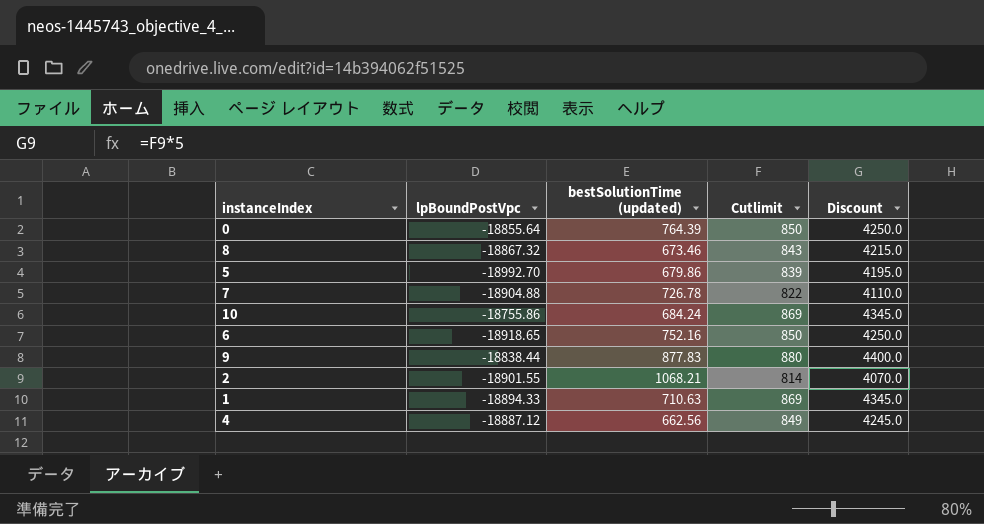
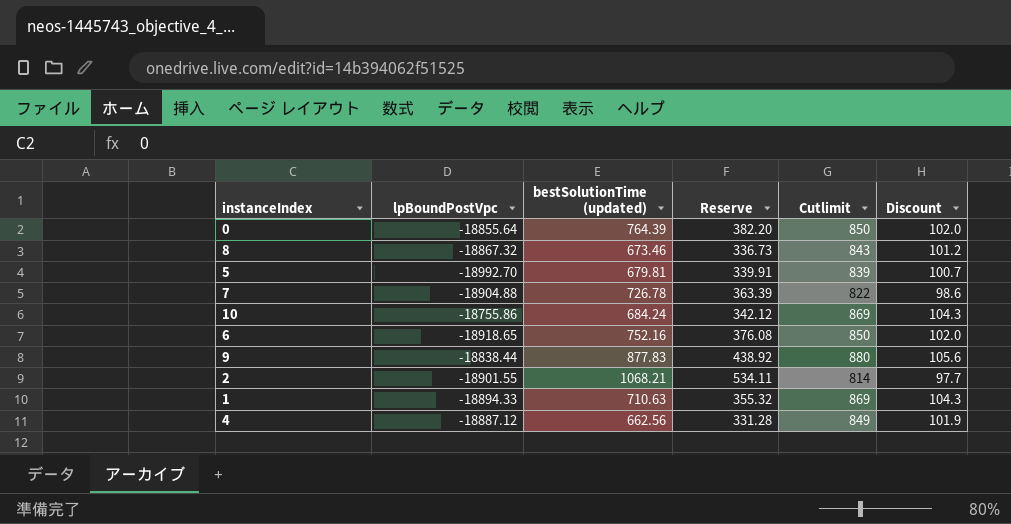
column Reserve | formula: none -> [bestSolutionTime (updated)] * 0.5
column Discount | formula: [Cutlimit] * 5 -> [Cutlimit] * 0.12
5 | bestSolutionTime (updated): 679.86 -> 679.81

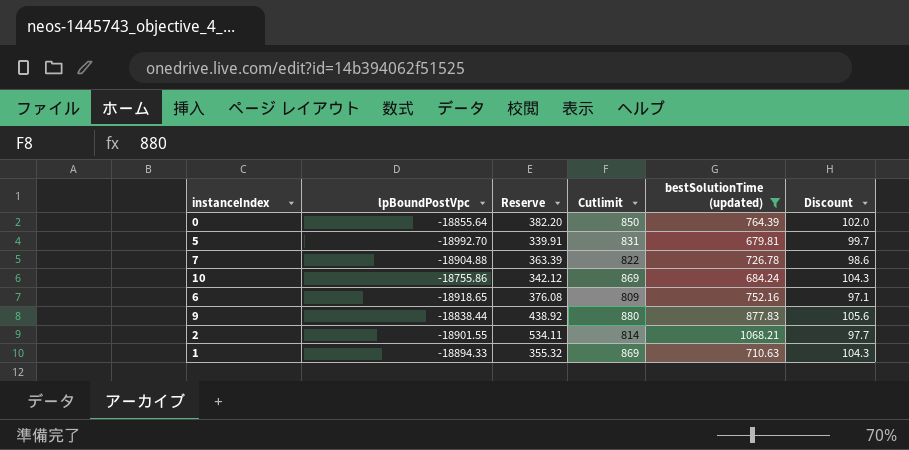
filter: none -> bestSolutionTime (updated) >= 679.81
column bestSolutionTime (updated) | position: 3 -> 5
5 | Cutlimit: 839 -> 831
5 | Discount: 100.7 -> 99.7
6 | Cutlimit: 850 -> 809
6 | Discount: 102.0 -> 97.1

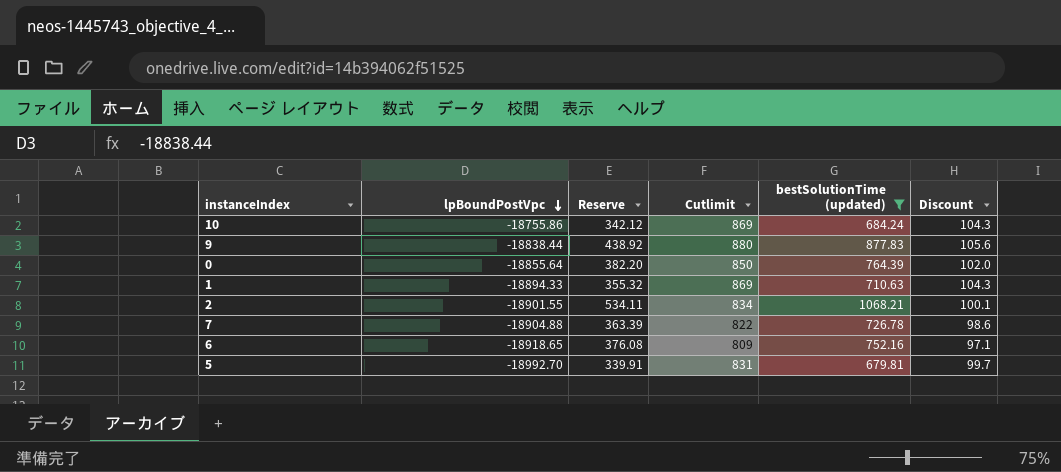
row order: none -> lpBoundPostVpc descending
2 | Cutlimit: 814 -> 834
2 | Discount: 97.7 -> 100.1

